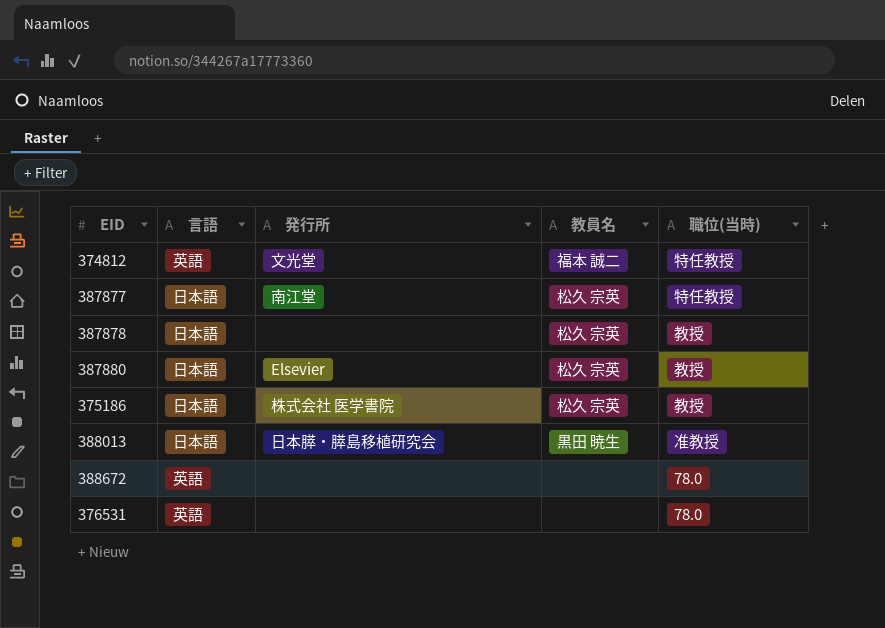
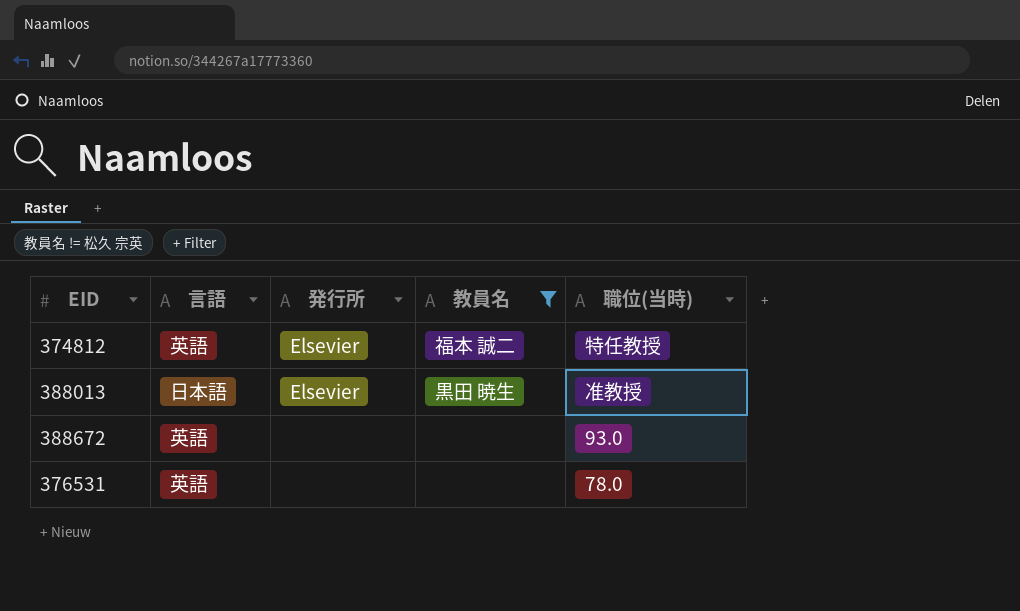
filter: none -> 教員名 != 松久 宗英
374812 | 発行所: 文光堂 -> Elsevier
388013 | 発行所: 日本膵・膵島移植研究会 -> Elsevier
388672 | 職位(当時): 78.0 -> 93.0

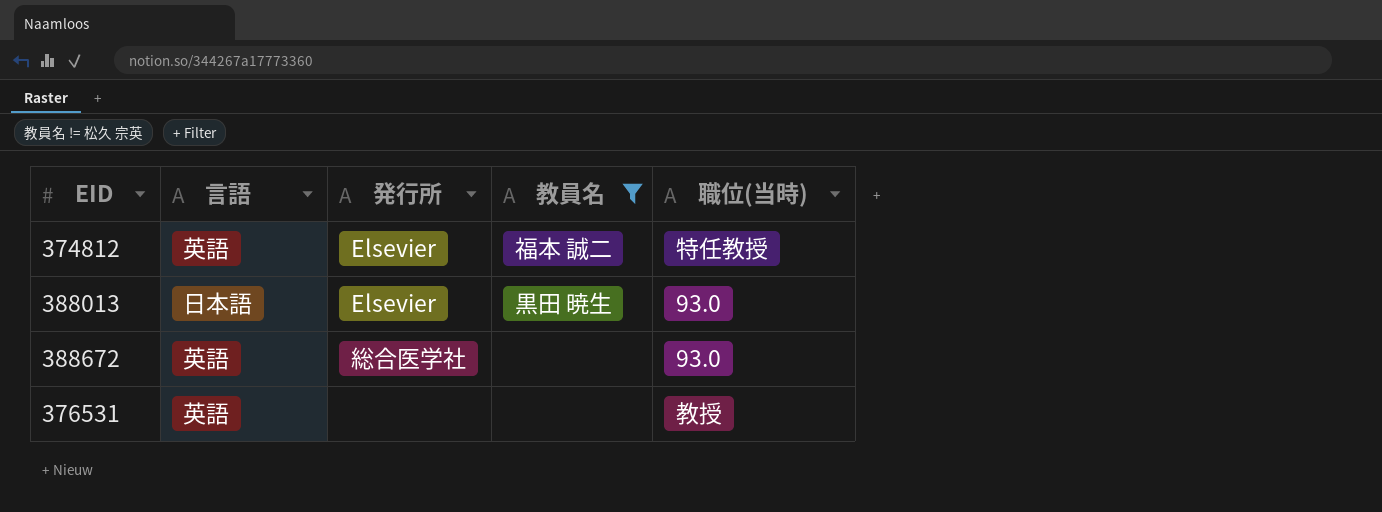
388013 | 職位(当時): 准教授 -> 93.0
388672 | 発行所: none -> 総合医学社
376531 | 職位(当時): 78.0 -> 教授

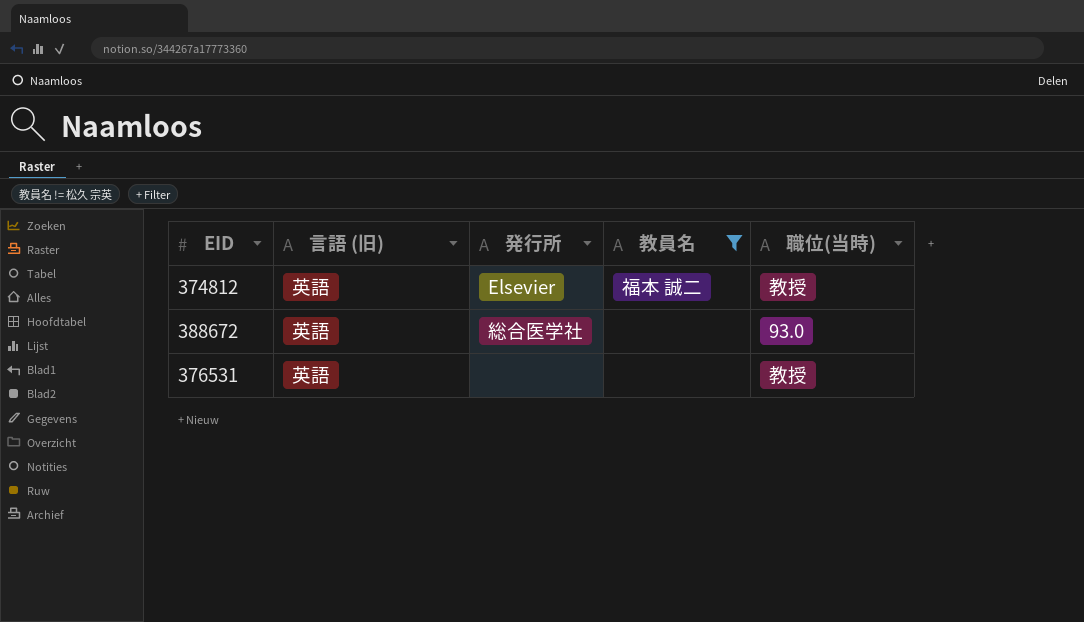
column name: 言語 -> 言語 (旧)
row 388013: 日本語 | Elsevier | 黒田 暁生 | 93.0 -> none
374812 | 職位(当時): 特任教授 -> 教授

